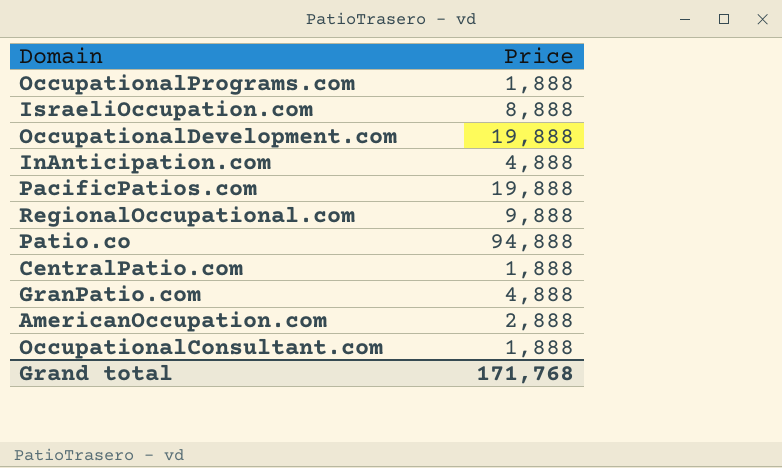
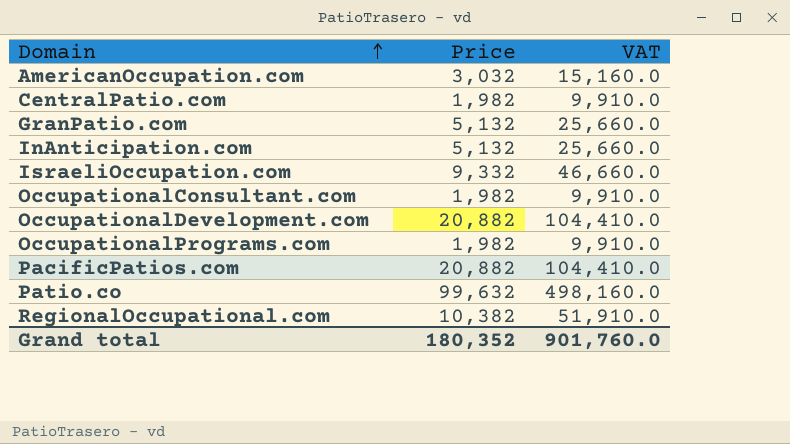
row order: none -> Domain ascending
column VAT | formula: none -> [Price] * 5
AmericanOccupation.com | Price: 2,888 -> 3,032
CentralPatio.com | Price: 1,888 -> 1,982
GranPatio.com | Price: 4,888 -> 5,132
InAnticipation.com | Price: 4,888 -> 5,132
IsraeliOccupation.com | Price: 8,888 -> 9,332
OccupationalConsultant.com | Price: 1,888 -> 1,982
OccupationalDevelopment.com | Price: 19,888 -> 20,882
OccupationalPrograms.com | Price: 1,888 -> 1,982
PacificPatios.com | Price: 19,888 -> 20,882
Patio.co | Price: 94,888 -> 99,632
RegionalOccupational.com | Price: 9,888 -> 10,382
Grand total | Price: 171,768 -> 180,352

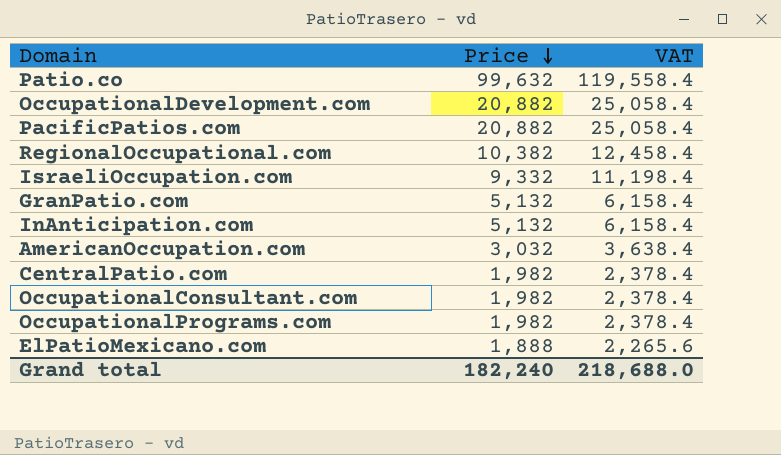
row order: Domain ascending -> Price descending
column VAT | formula: [Price] * 5 -> [Price] * 1.2
row ElPatioMexicano.com: none -> 1,888 | 2,265.6
Grand total | Price: 180,352 -> 182,240
Grand total | VAT: 901,760.0 -> 218,688.0

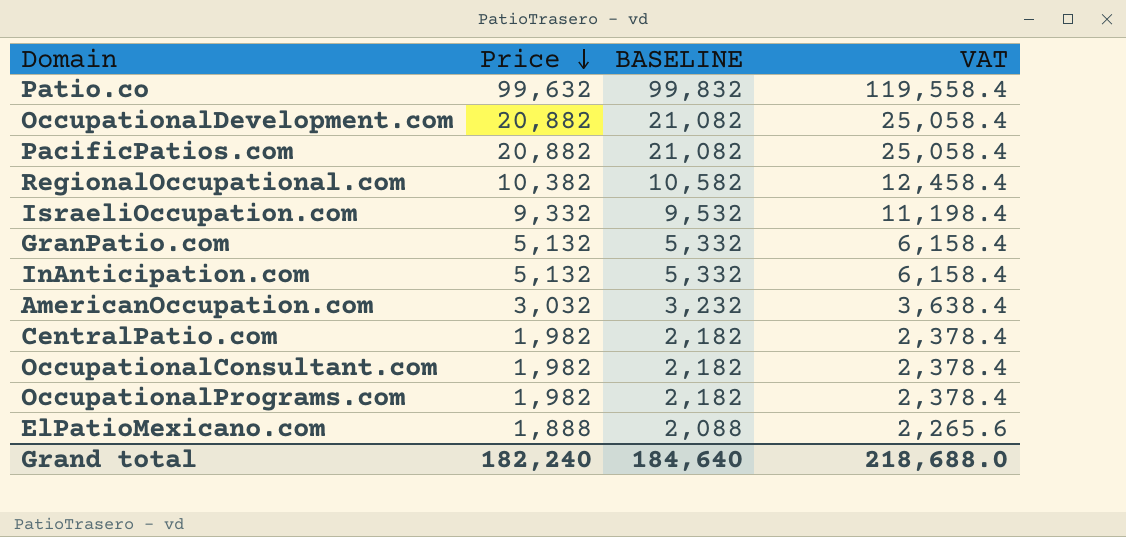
column BASELINE | formula: none -> [Price] + 200

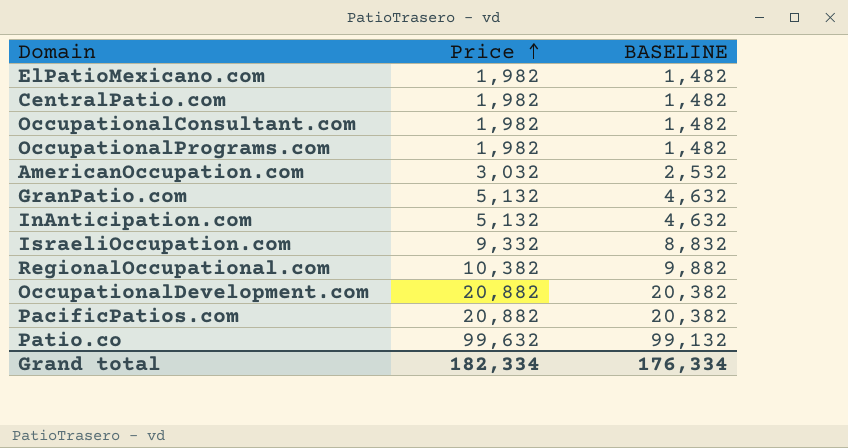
row order: Price descending -> Price ascending
column VAT | formula: [Price] * 1.2 -> none
column BASELINE | formula: [Price] + 200 -> [Price] - 500
ElPatioMexicano.com | Price: 1,888 -> 1,982
Grand total | Price: 182,240 -> 182,334
Grand total | BASELINE: 184,640 -> 176,334

